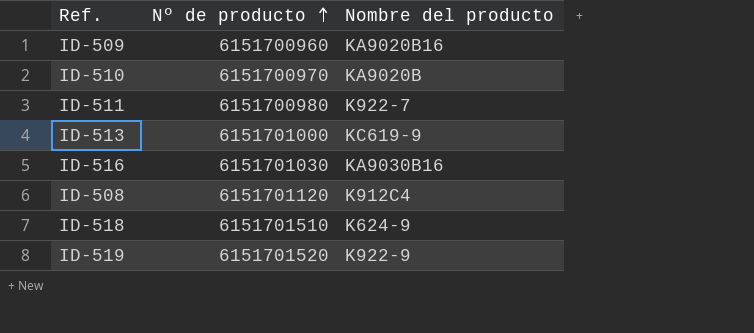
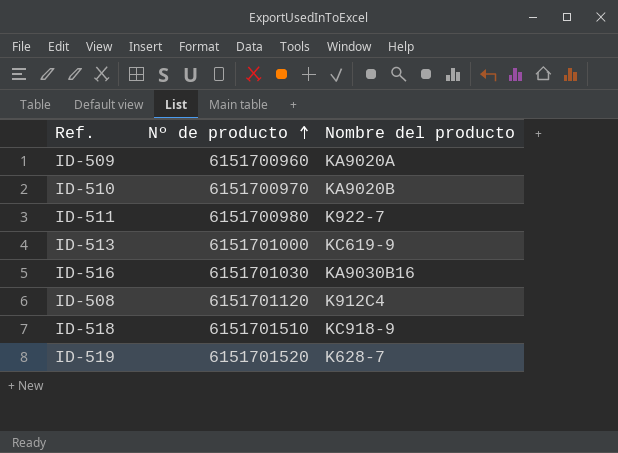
ID-509 | Nombre del producto: KA9020B16 -> KA9020A
ID-518 | Nombre del producto: K624-9 -> KC918-9
ID-519 | Nombre del producto: K922-9 -> K628-7

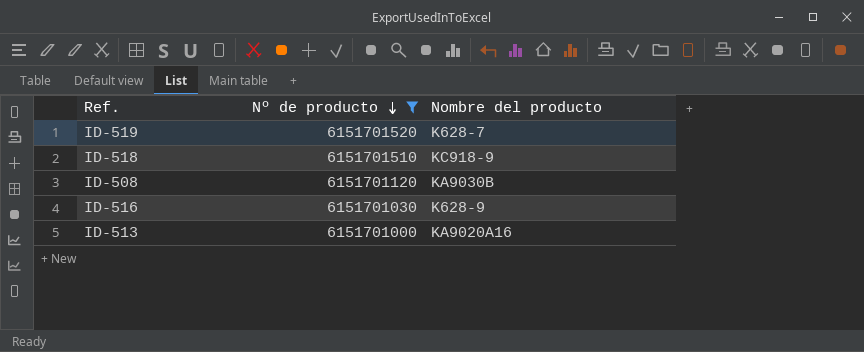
filter: none -> Nº de producto >= 6151701000
row order: Nº de producto ascending -> Nº de producto descending
ID-508 | Nombre del producto: K912C4 -> KA9030B
ID-516 | Nombre del producto: KA9030B16 -> K628-9
ID-513 | Nombre del producto: KC619-9 -> KA9020A16

